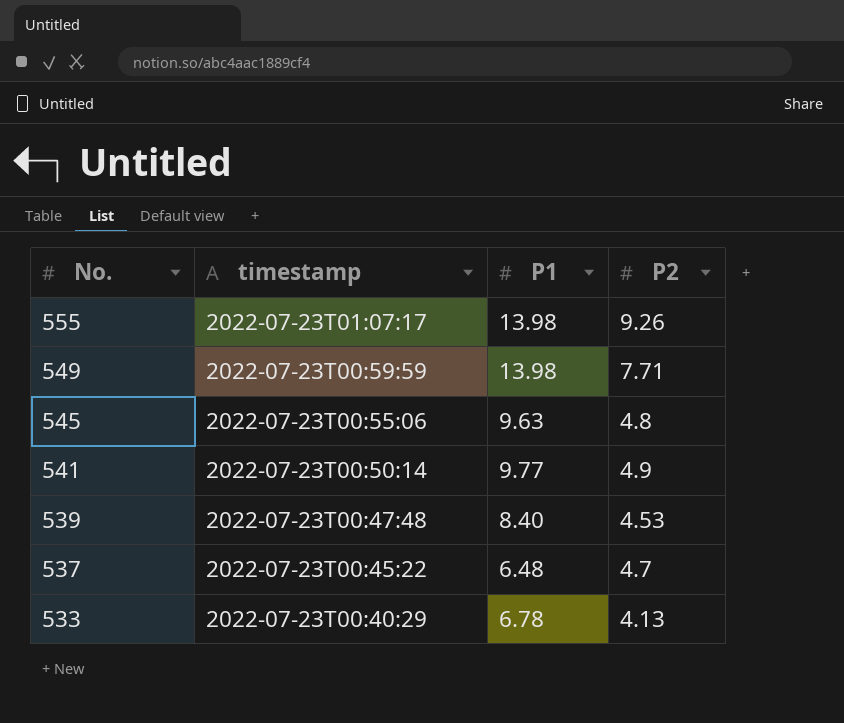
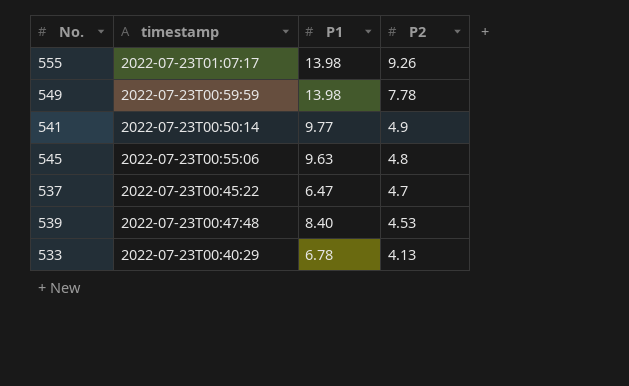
row order: No. descending -> P2 descending
549 | P2: 7.71 -> 7.78
537 | P1: 6.48 -> 6.47

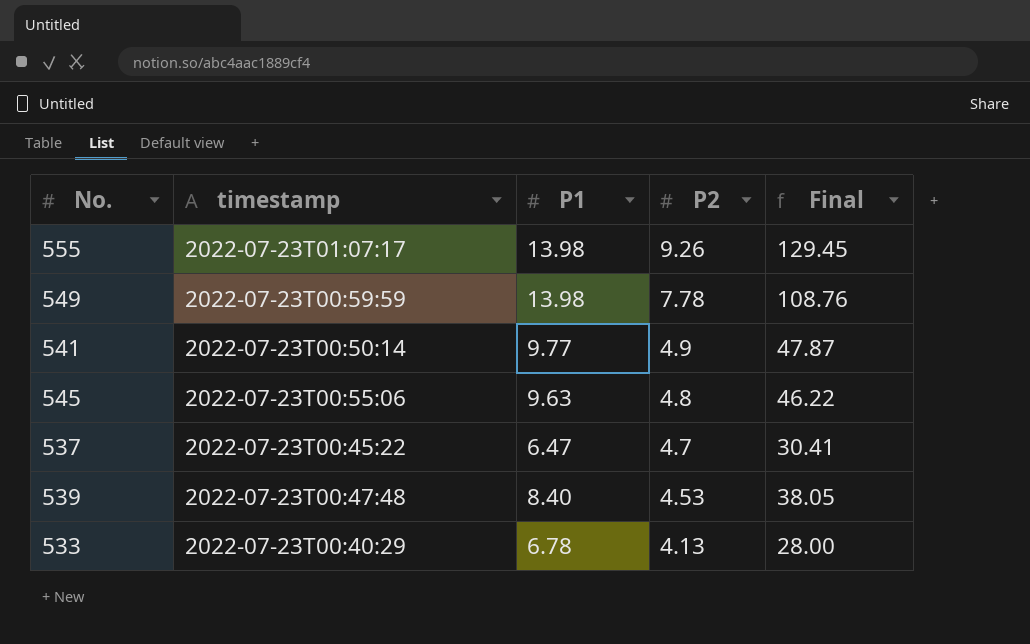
column Final | formula: none -> [P1] * [P2]

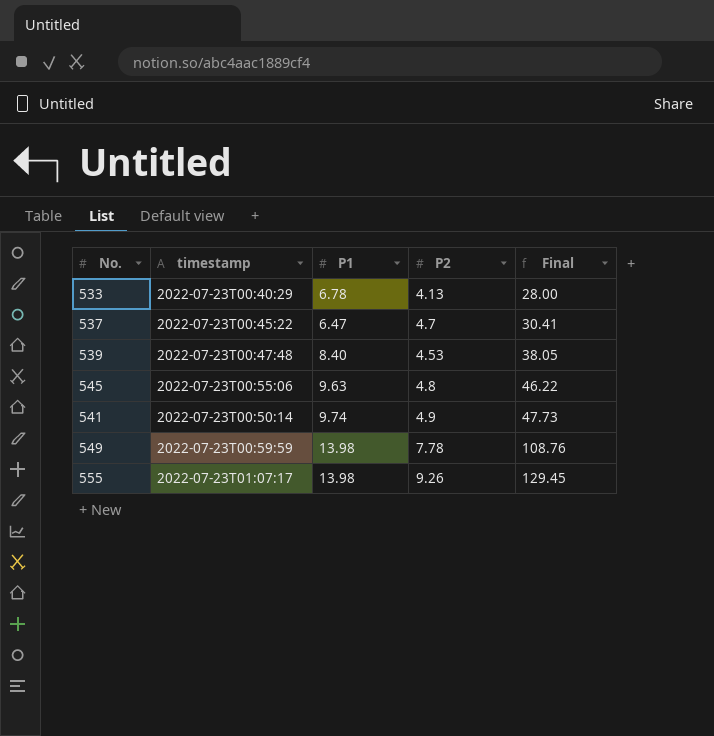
row order: P2 descending -> Final ascending
541 | P1: 9.77 -> 9.74
541 | Final: 47.87 -> 47.73

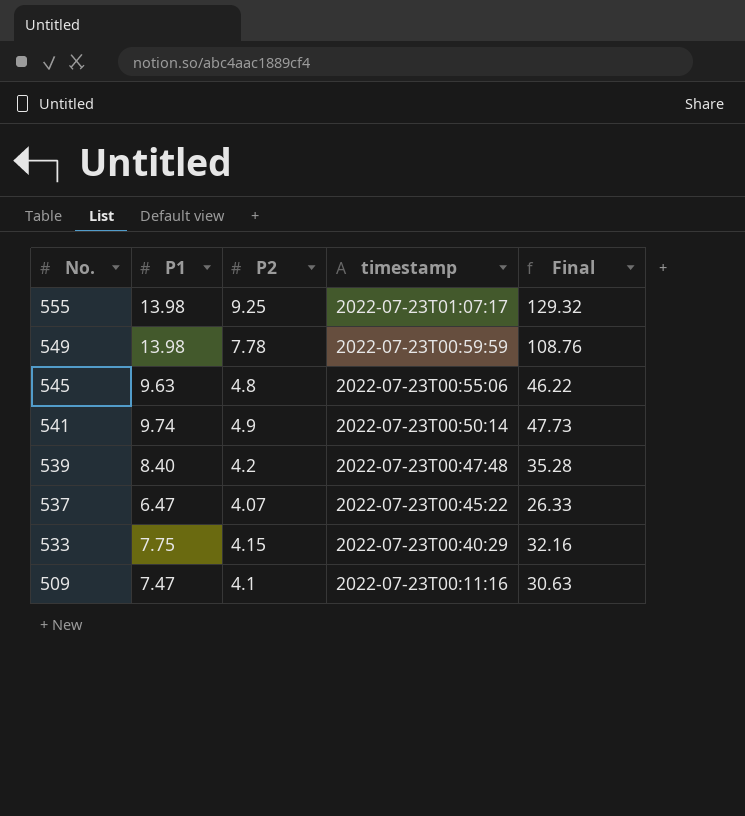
row order: Final ascending -> No. descending
column timestamp | position: 2 -> 4
555 | P2: 9.26 -> 9.25
555 | Final: 129.45 -> 129.32
539 | P2: 4.53 -> 4.2
539 | Final: 38.05 -> 35.28
537 | P2: 4.7 -> 4.07
537 | Final: 30.41 -> 26.33
533 | P1: 6.78 -> 7.75
533 | P2: 4.13 -> 4.15
533 | Final: 28.00 -> 32.16
row 509: none -> 7.47 | 4.1 | 2022-07-23T00:11:16 | 30.63

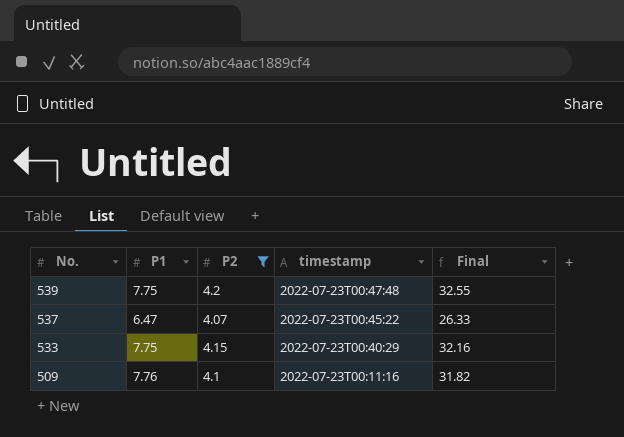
filter: none -> P2 <= 4.2
539 | P1: 8.40 -> 7.75
539 | Final: 35.28 -> 32.55
509 | P1: 7.47 -> 7.76
509 | Final: 30.63 -> 31.82

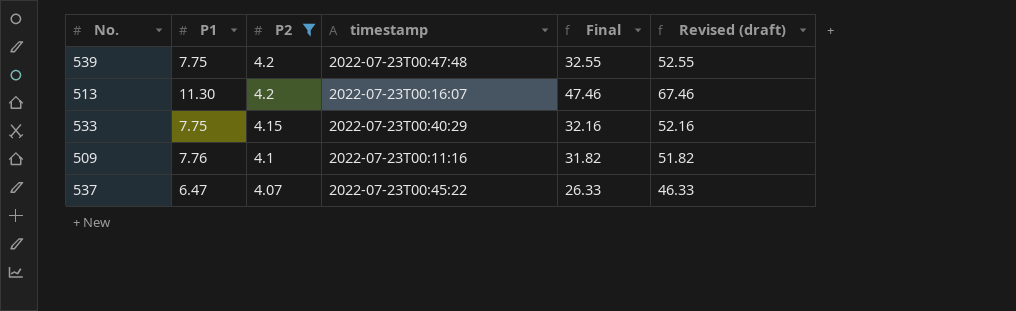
row order: No. descending -> P2 descending
column Revised (draft) | formula: none -> [Final] + 20
row 513: none -> 11.30 | 4.2 | 2022-07-23T00:16:07 | 47.46 | 67.46

